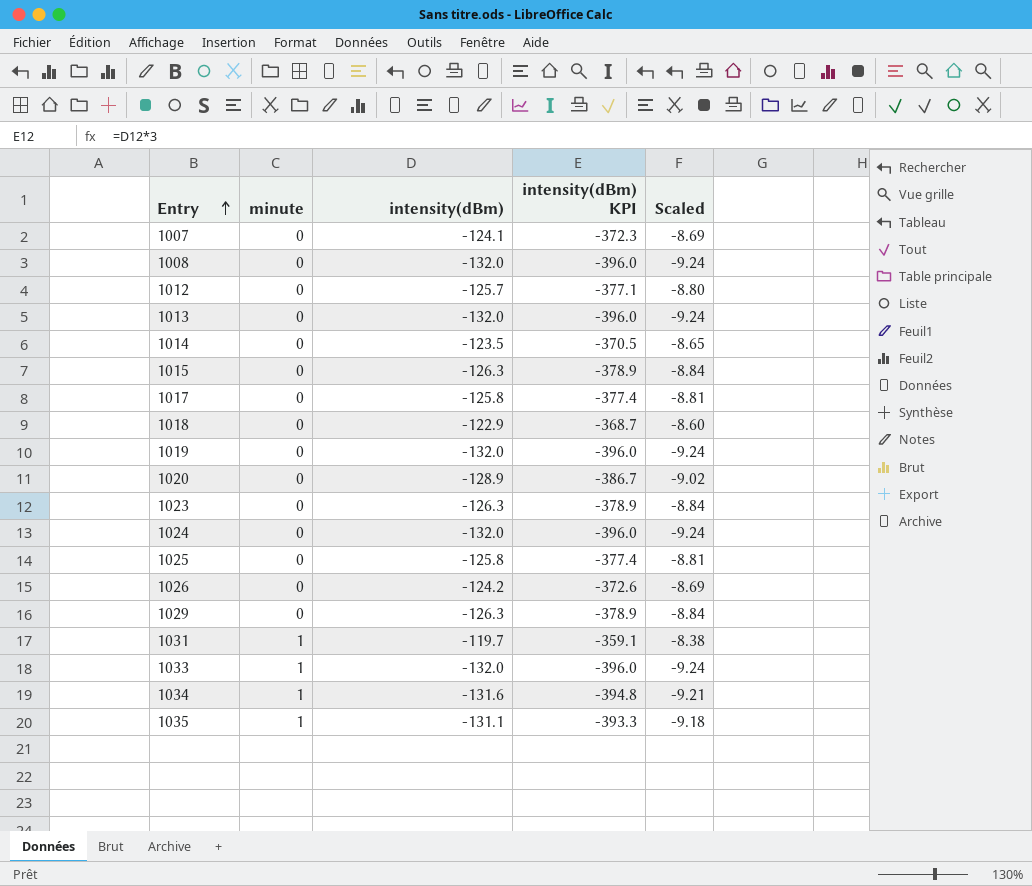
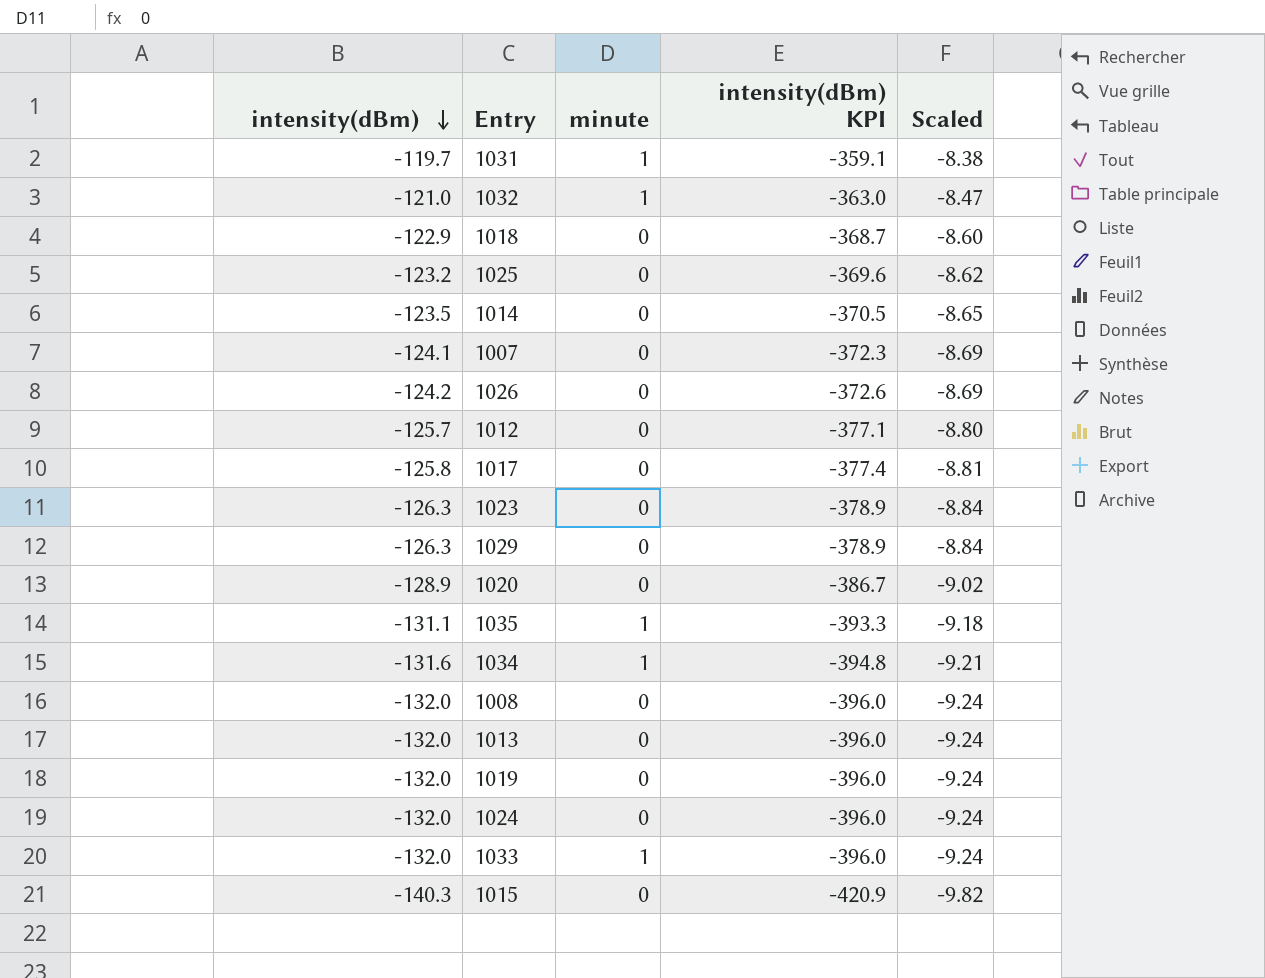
row order: Entry ascending -> intensity(dBm) descending
column intensity(dBm) | position: 3 -> 1
row 1032: none -> -121.0 | 1 | -363.0 | -8.47
1025 | intensity(dBm): -125.8 -> -123.2
1025 | intensity(dBm) KPI: -377.4 -> -369.6
1025 | Scaled: -8.81 -> -8.62
1015 | intensity(dBm): -126.3 -> -140.3
1015 | intensity(dBm) KPI: -378.9 -> -420.9
1015 | Scaled: -8.84 -> -9.82

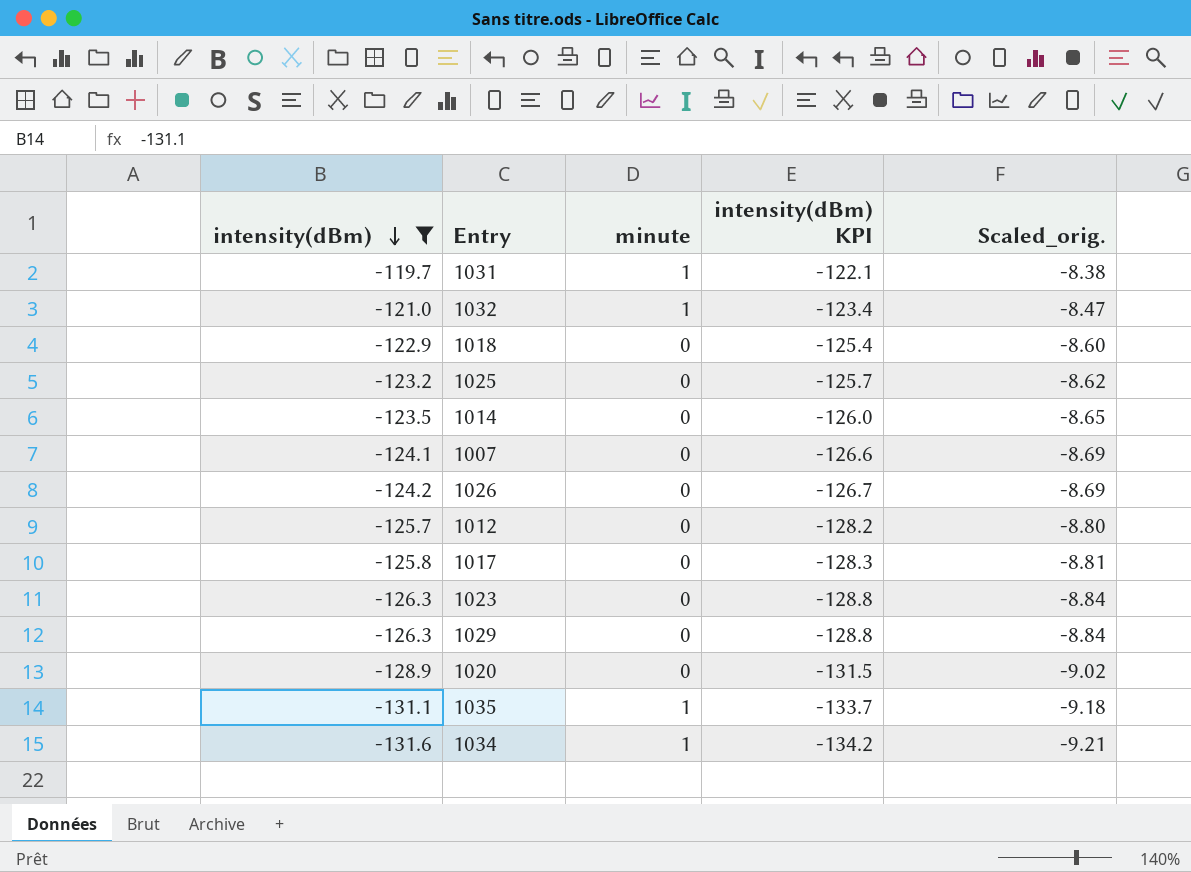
filter: none -> intensity(dBm) >= -131.6
column intensity(dBm) KPI | formula: [intensity(dBm)] * 3 -> [intensity(dBm)] * 1.02
column name: Scaled -> Scaled_orig.

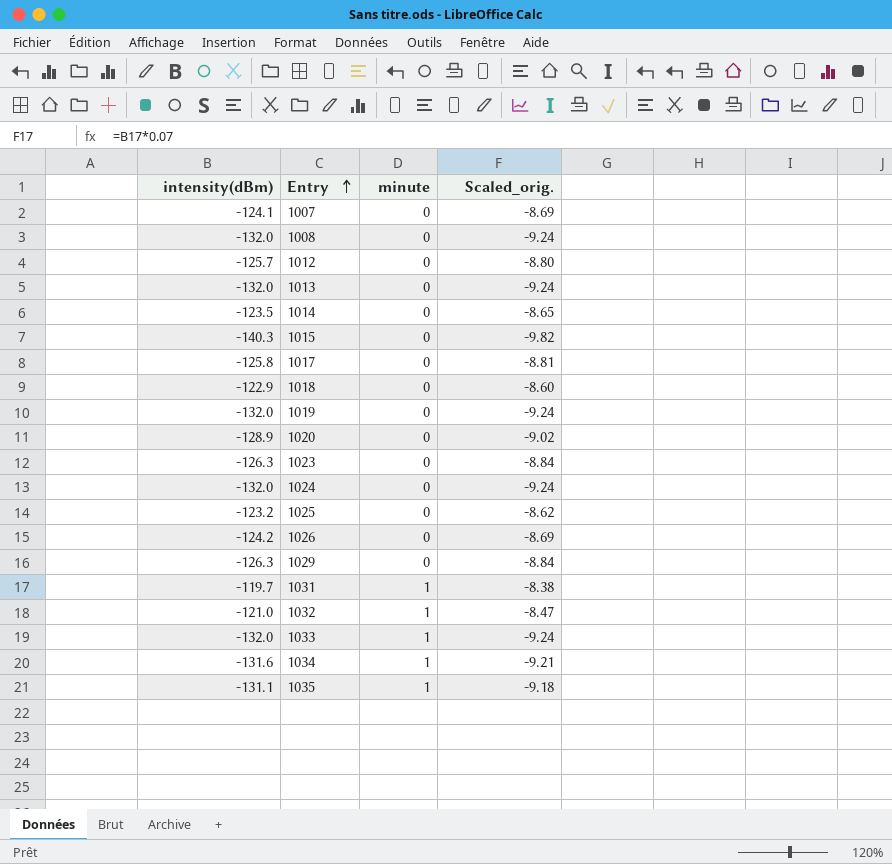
filter: intensity(dBm) >= -131.6 -> none
row order: intensity(dBm) descending -> Entry ascending
column intensity(dBm) KPI | formula: [intensity(dBm)] * 1.02 -> none

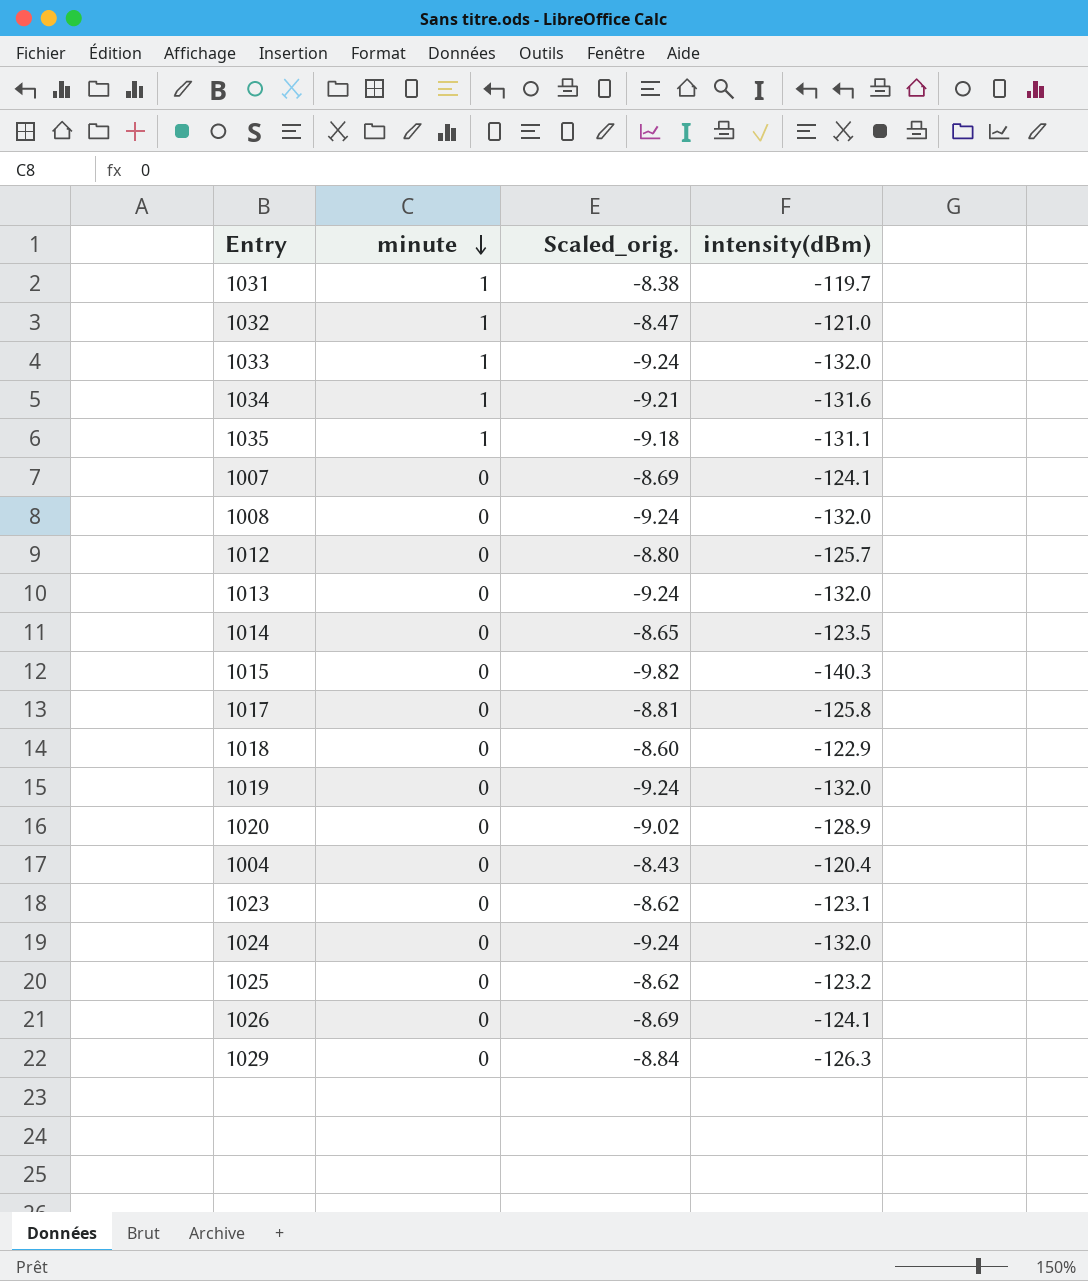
row order: Entry ascending -> minute descending
column intensity(dBm) | position: 1 -> 4
row 1004: none -> 0 | -8.43 | -120.4
1023 | Scaled_orig.: -8.84 -> -8.62
1023 | intensity(dBm): -126.3 -> -123.1
1026 | intensity(dBm): -124.2 -> -124.1

